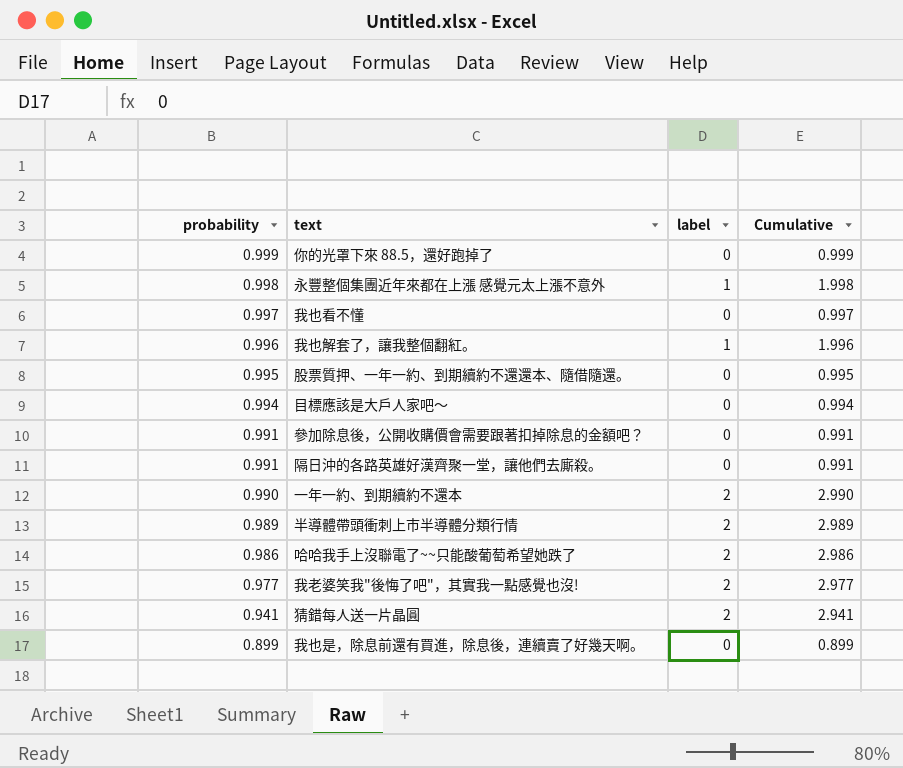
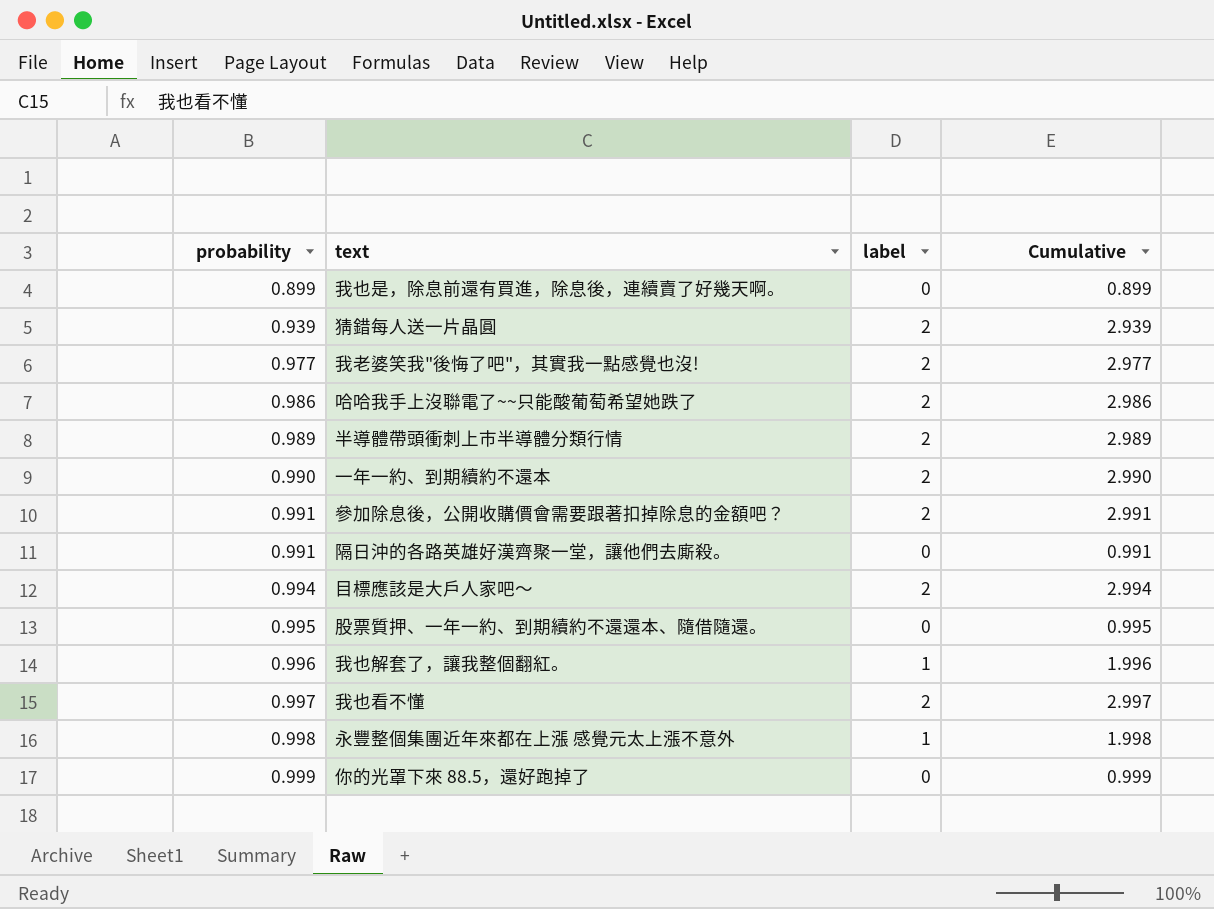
row order: probability descending -> probability ascending
猜錯每人送一片晶圓 | probability: 0.941 -> 0.939
猜錯每人送一片晶圓 | Cumulative: 2.941 -> 2.939
參加除息後，公開收購價會需要跟著扣掉除息的金額吧？ | label: 0 -> 2
參加除息後，公開收購價會需要跟著扣掉除息的金額吧？ | Cumulative: 0.991 -> 2.991
目標應該是大戶人家吧～ | label: 0 -> 2
目標應該是大戶人家吧～ | Cumulative: 0.994 -> 2.994
我也看不懂 | label: 0 -> 2
我也看不懂 | Cumulative: 0.997 -> 2.997

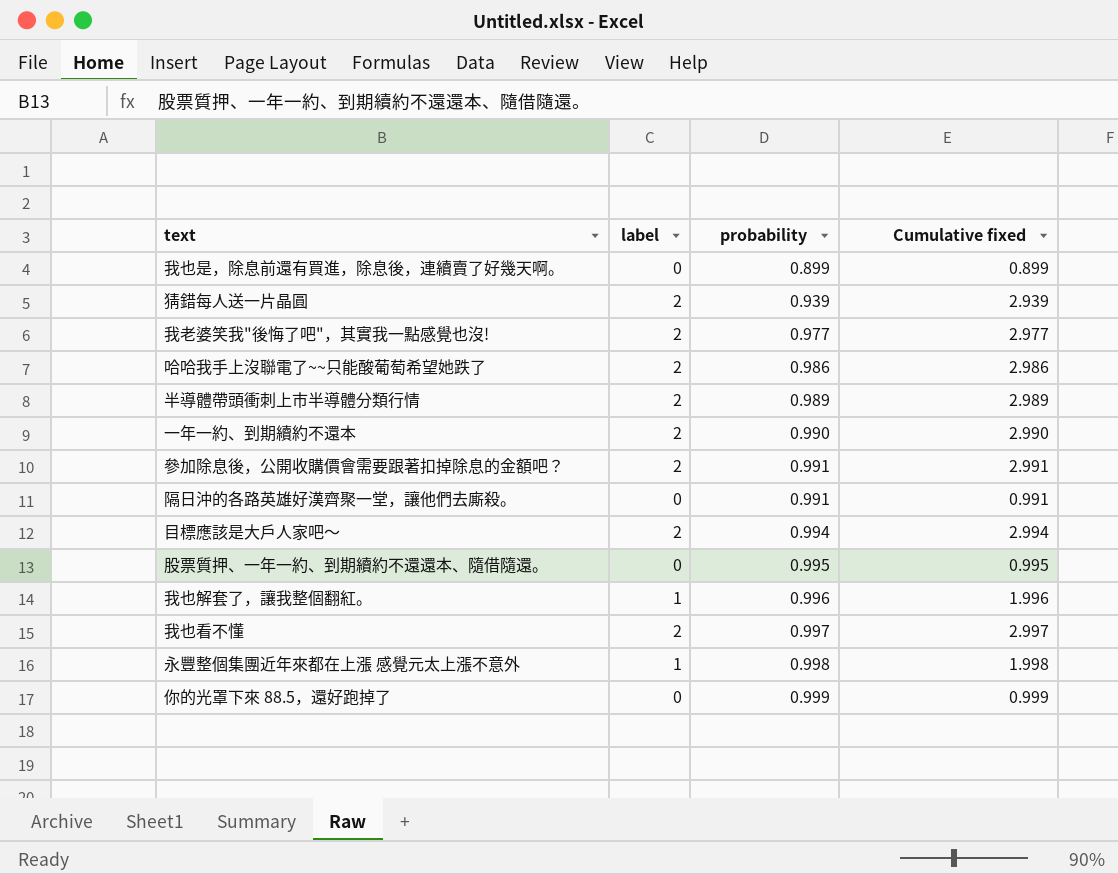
column probability | position: 1 -> 3
column name: Cumulative -> Cumulative fixed

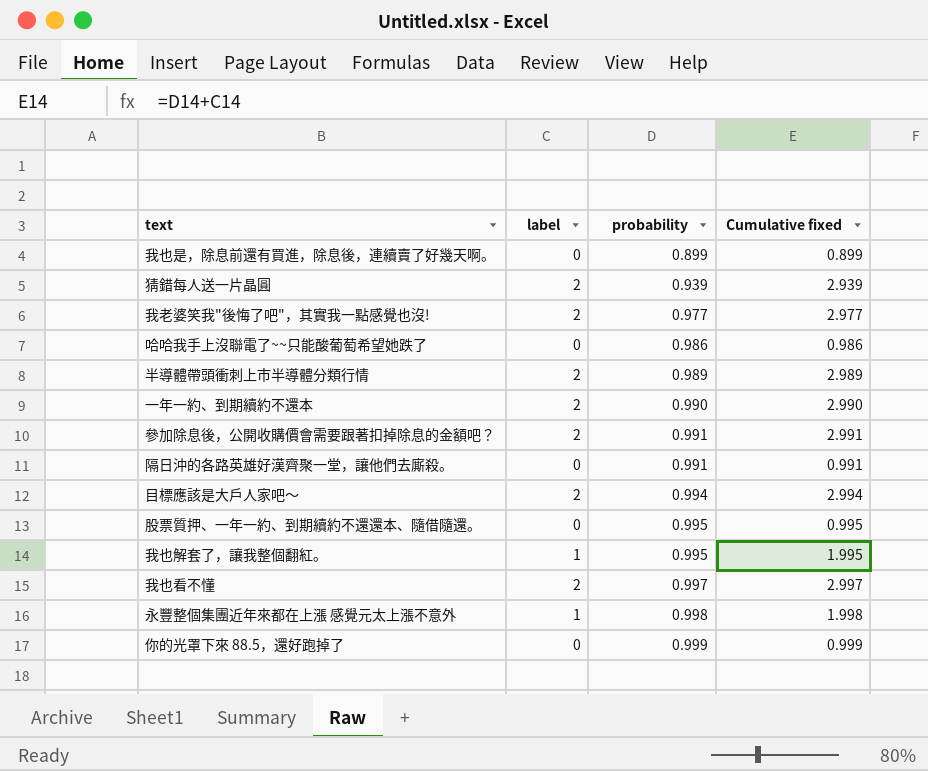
哈哈我手上沒聯電了~~只能酸葡萄希望她跌了 | label: 2 -> 0
哈哈我手上沒聯電了~~只能酸葡萄希望她跌了 | Cumulative fixed: 2.986 -> 0.986
我也解套了，讓我整個翻紅。 | probability: 0.996 -> 0.995
我也解套了，讓我整個翻紅。 | Cumulative fixed: 1.996 -> 1.995

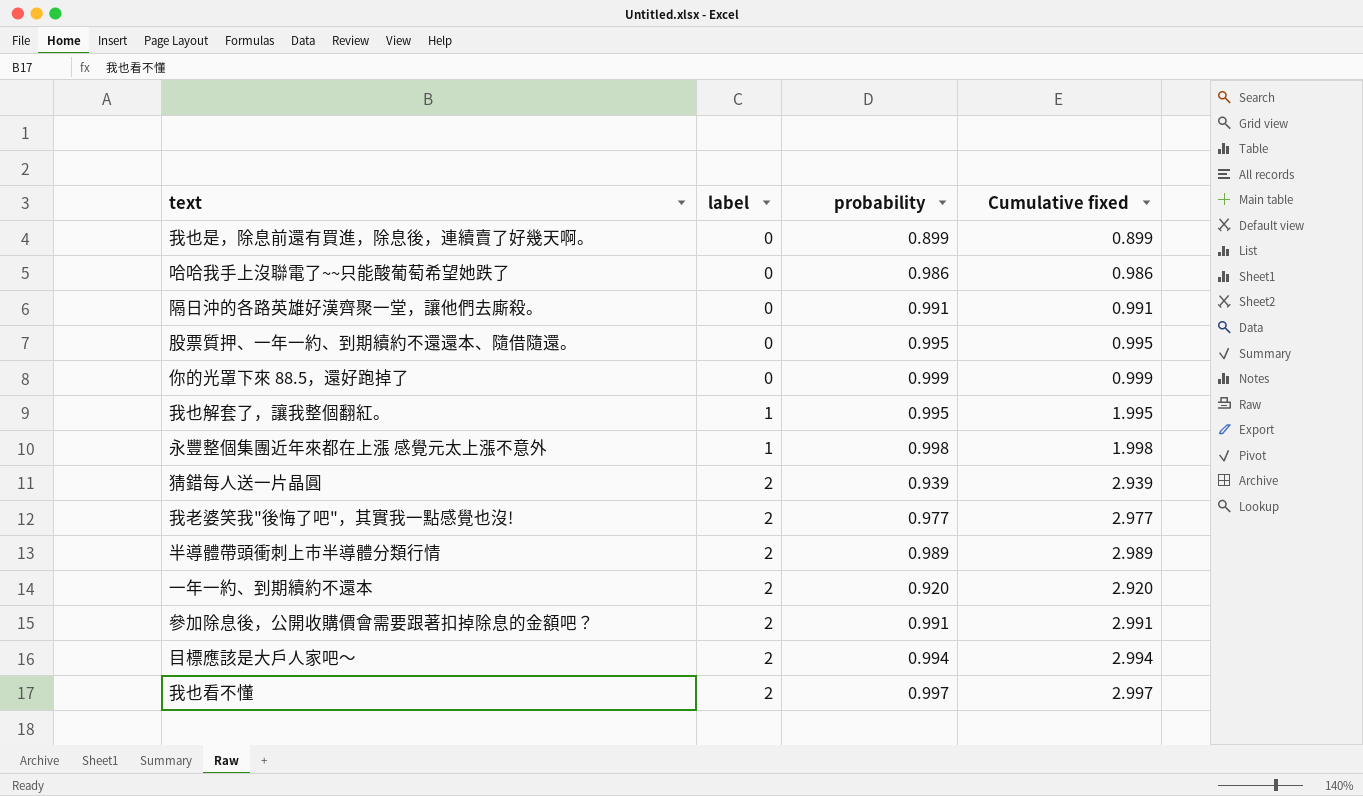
row order: probability ascending -> label ascending
一年一約、到期續約不還本 | probability: 0.990 -> 0.920
一年一約、到期續約不還本 | Cumulative fixed: 2.990 -> 2.920

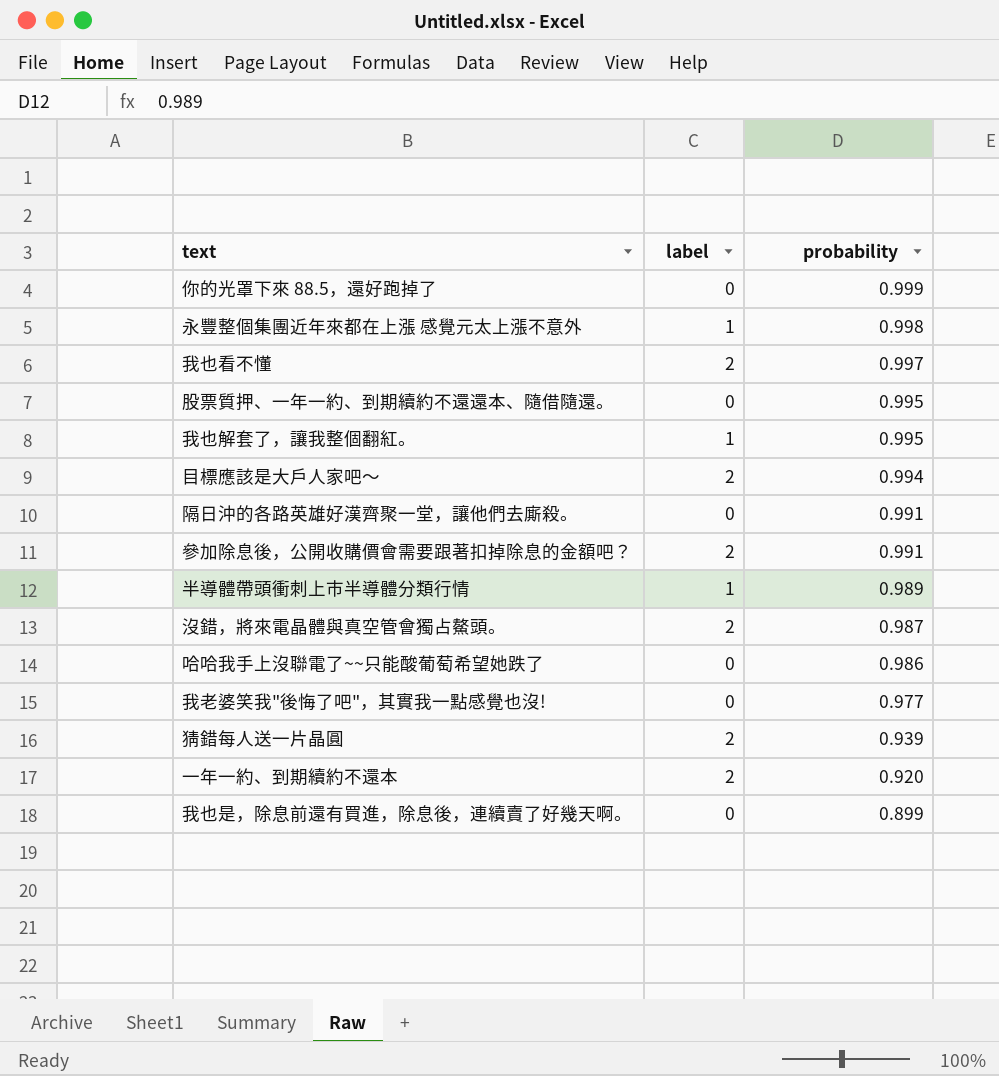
row order: label ascending -> probability descending
column Cumulative fixed | formula: [label] + [probability] -> none
半導體帶頭衝刺上市半導體分類行情 | label: 2 -> 1
row 沒錯，將來電晶體與真空管會獨占鰲頭。: none -> 2 | 0.987
我老婆笑我"後悔了吧"，其實我一點感覺也沒! | label: 2 -> 0

